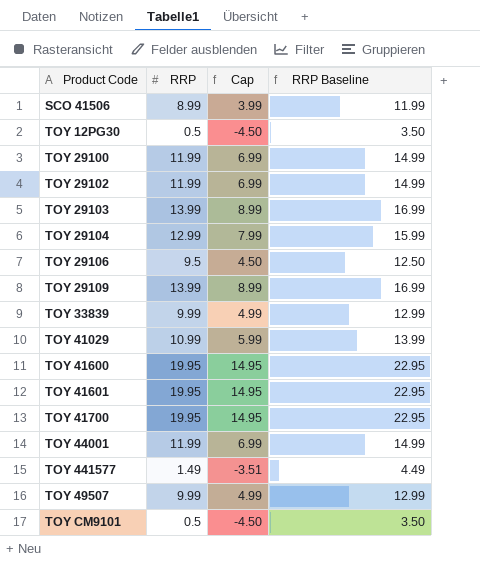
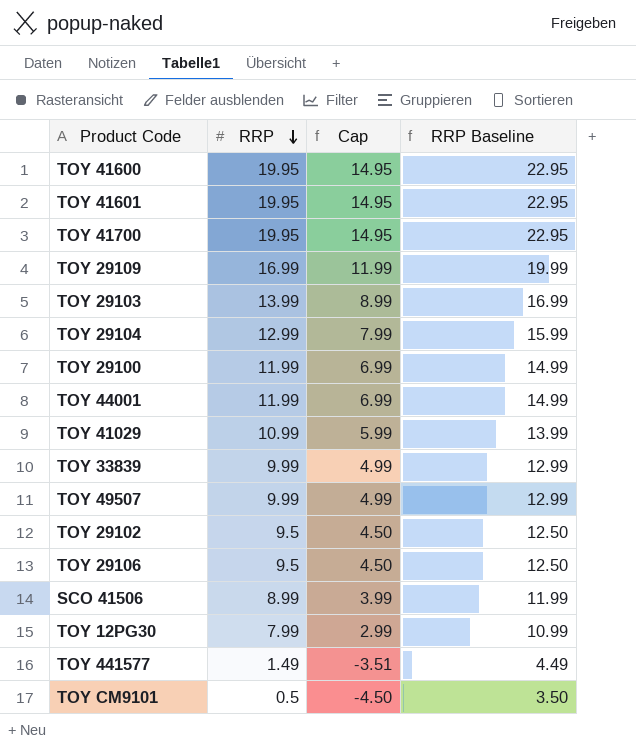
row order: none -> RRP descending
TOY 29109 | RRP: 13.99 -> 16.99
TOY 29109 | Cap: 8.99 -> 11.99
TOY 29109 | RRP Baseline: 16.99 -> 19.99
TOY 29102 | RRP: 11.99 -> 9.5
TOY 29102 | Cap: 6.99 -> 4.50
TOY 29102 | RRP Baseline: 14.99 -> 12.50
TOY 12PG30 | RRP: 0.5 -> 7.99
TOY 12PG30 | Cap: -4.50 -> 2.99
TOY 12PG30 | RRP Baseline: 3.50 -> 10.99

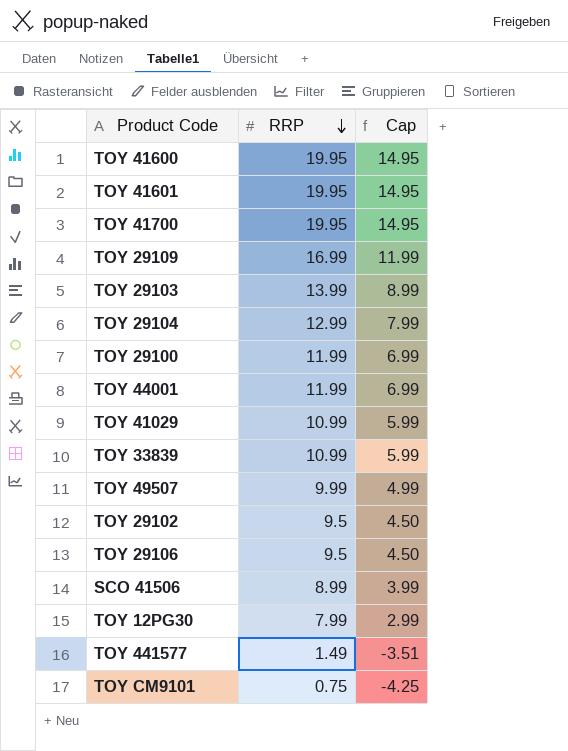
column RRP Baseline | formula: [RRP] + 3 -> none
TOY 33839 | RRP: 9.99 -> 10.99
TOY 33839 | Cap: 4.99 -> 5.99
TOY CM9101 | RRP: 0.5 -> 0.75
TOY CM9101 | Cap: -4.50 -> -4.25

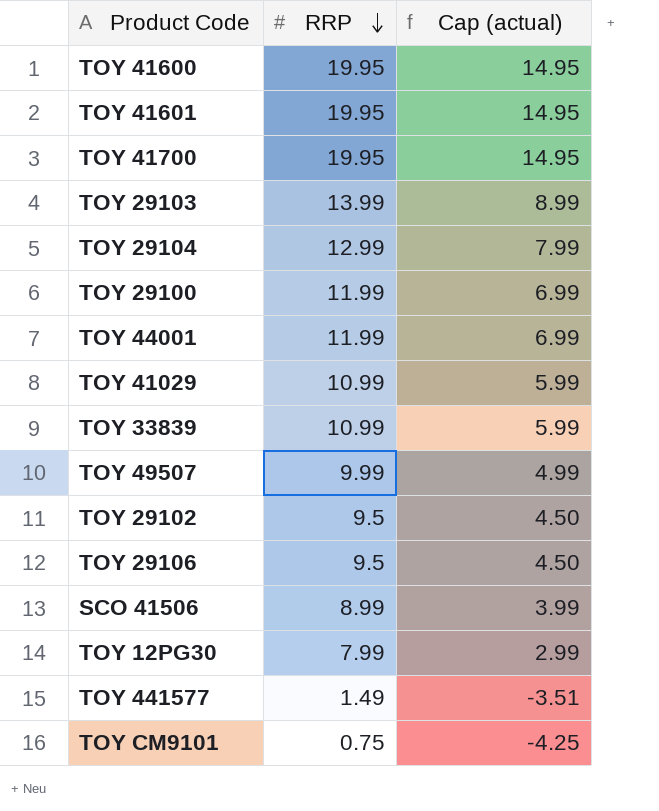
column name: Cap -> Cap (actual)
row TOY 29109: 16.99 | 11.99 -> none

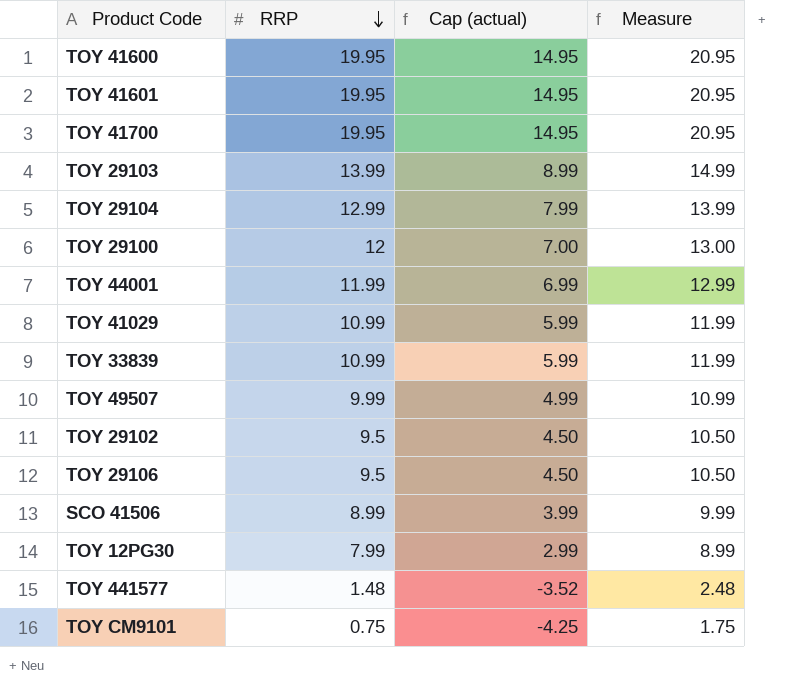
column Measure | formula: none -> [RRP] + 1
TOY 29100 | RRP: 11.99 -> 12
TOY 29100 | Cap (actual): 6.99 -> 7.00
TOY 441577 | RRP: 1.49 -> 1.48
TOY 441577 | Cap (actual): -3.51 -> -3.52

